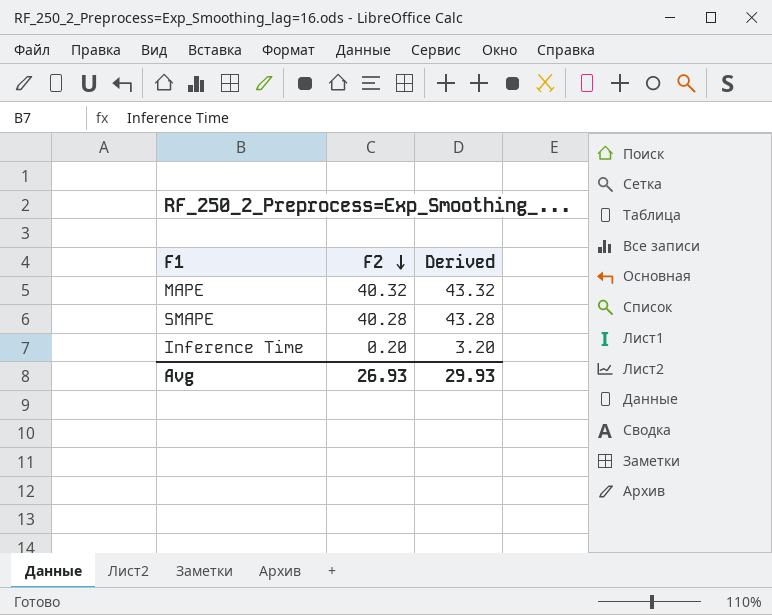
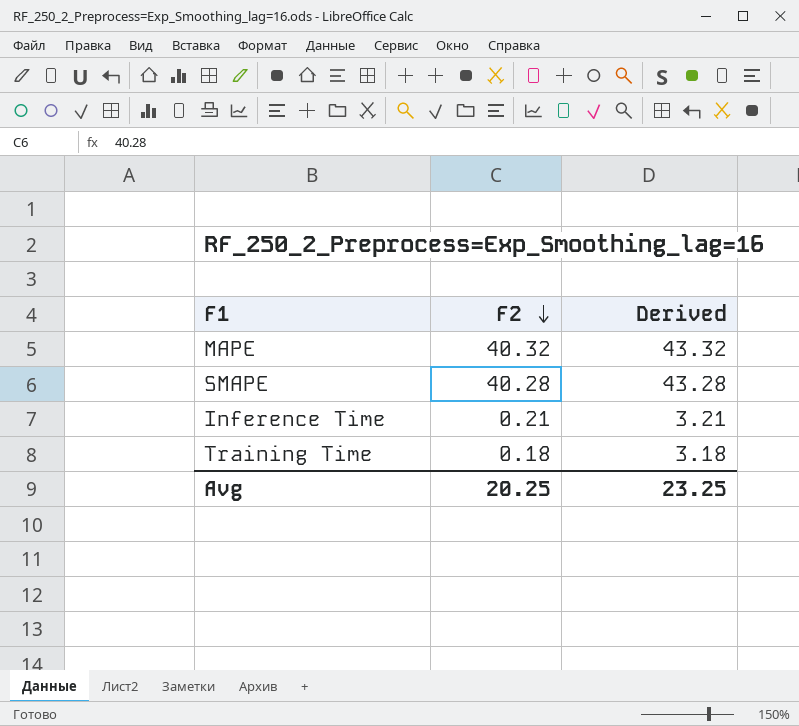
Inference Time | F2: 0.20 -> 0.21
Inference Time | Derived: 3.20 -> 3.21
row Training Time: none -> 0.18 | 3.18
Avg | F2: 26.93 -> 20.25
Avg | Derived: 29.93 -> 23.25

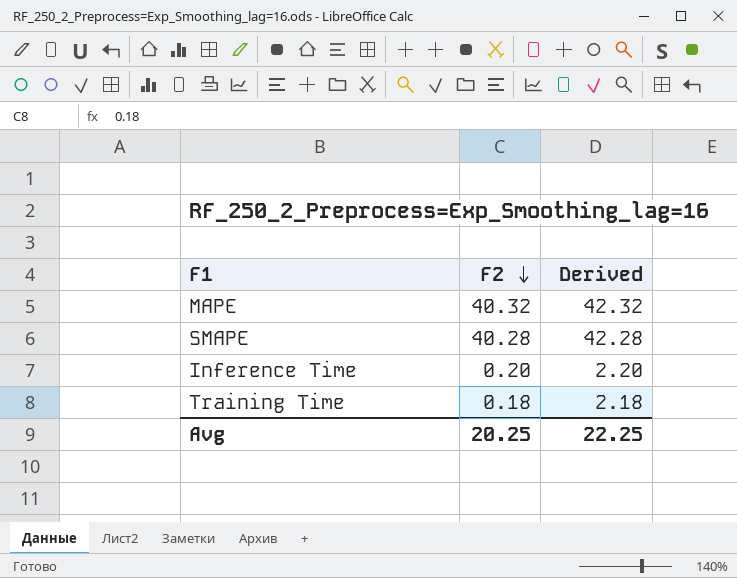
column Derived | formula: [F2] + 3 -> [F2] + 2
Inference Time | F2: 0.21 -> 0.20
Avg | Derived: 23.25 -> 22.25

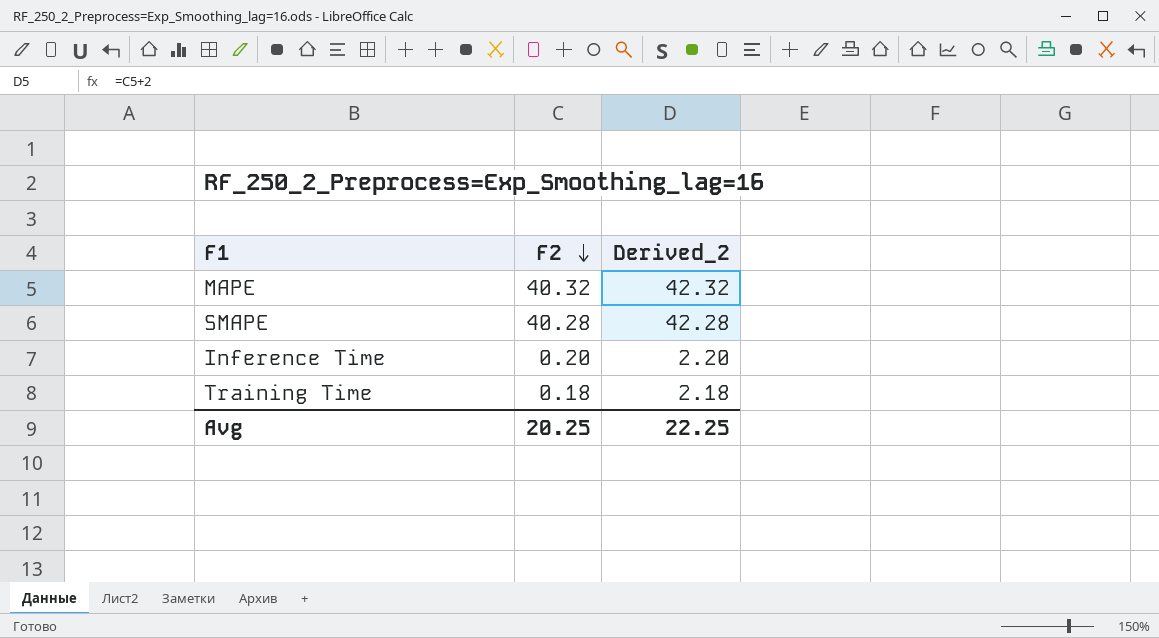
column name: Derived -> Derived_2

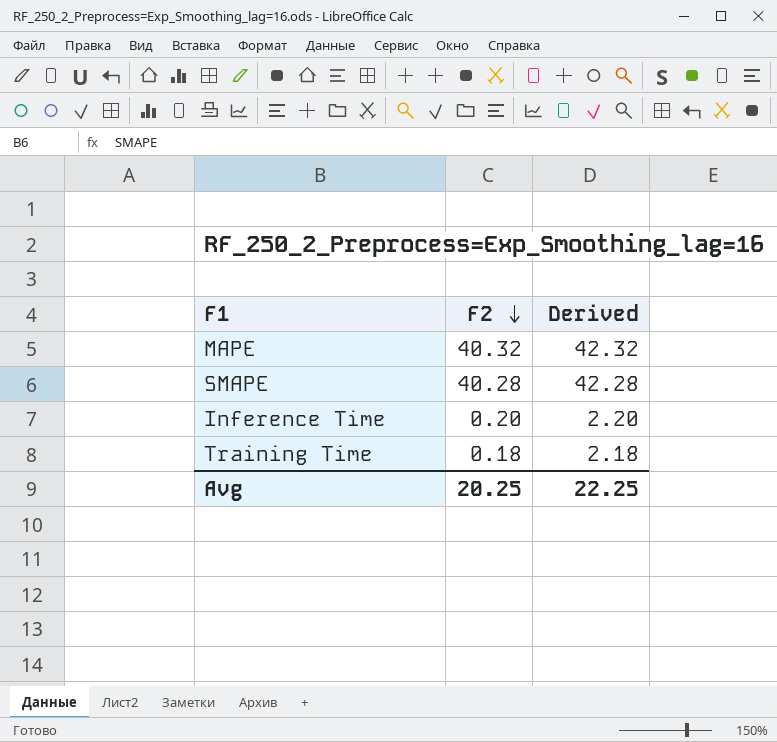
column name: Derived_2 -> Derived

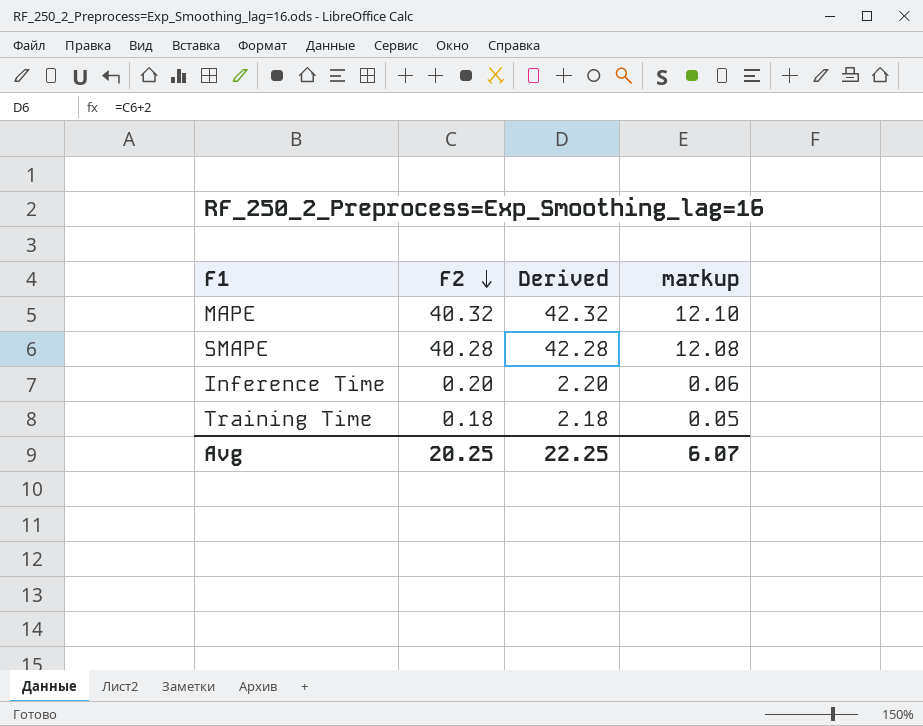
column markup | formula: none -> [F2] * 0.3

